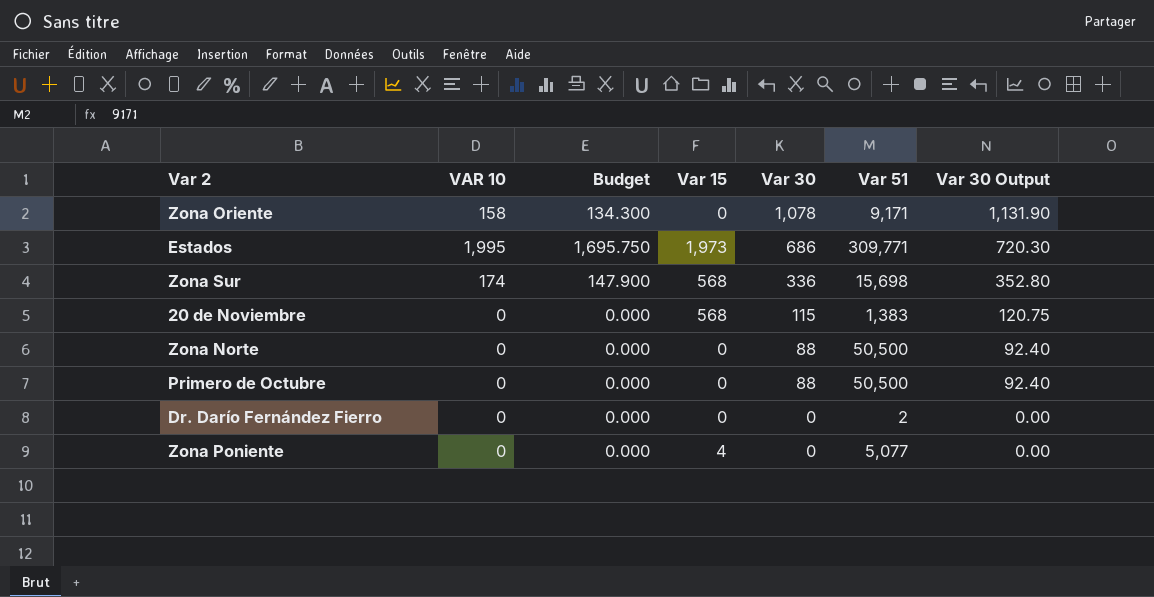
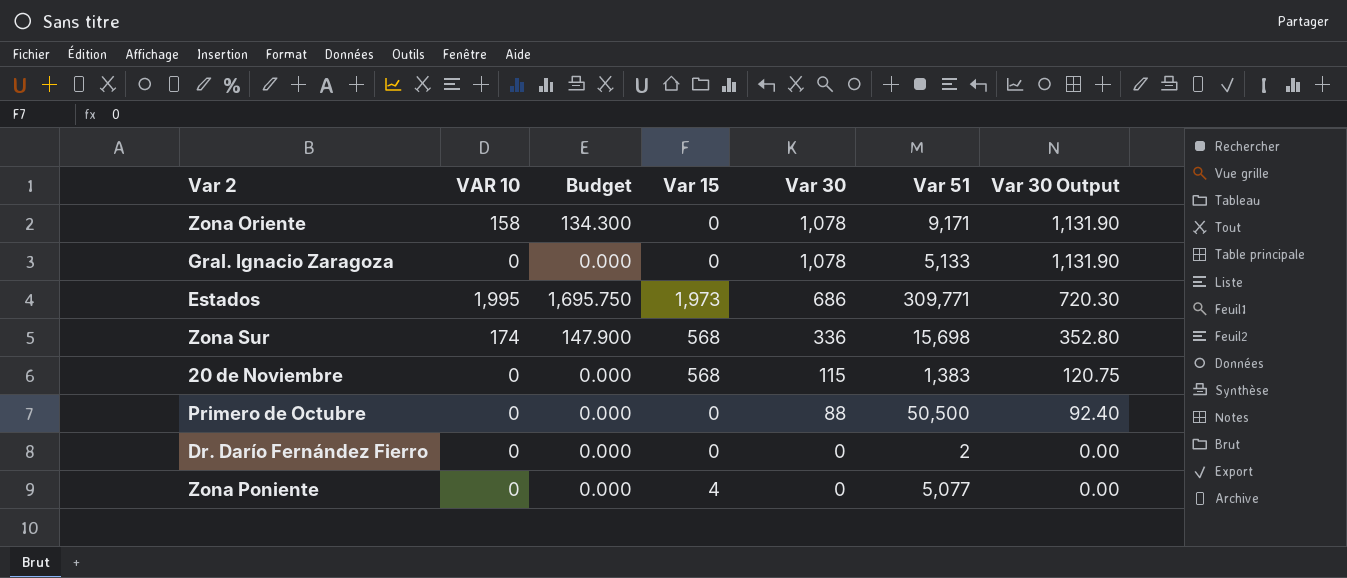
row Zona Norte: 0 | 0.000 | 0 | 88 | 50,500 | 92.40 -> none
row Gral. Ignacio Zaragoza: none -> 0 | 0.000 | 0 | 1,078 | 5,133 | 1,131.90

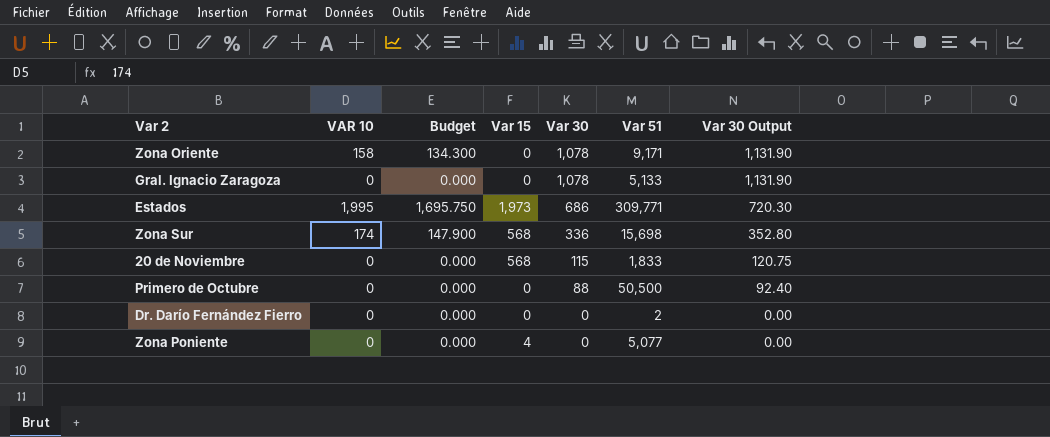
20 de Noviembre | Var 51: 1,383 -> 1,833

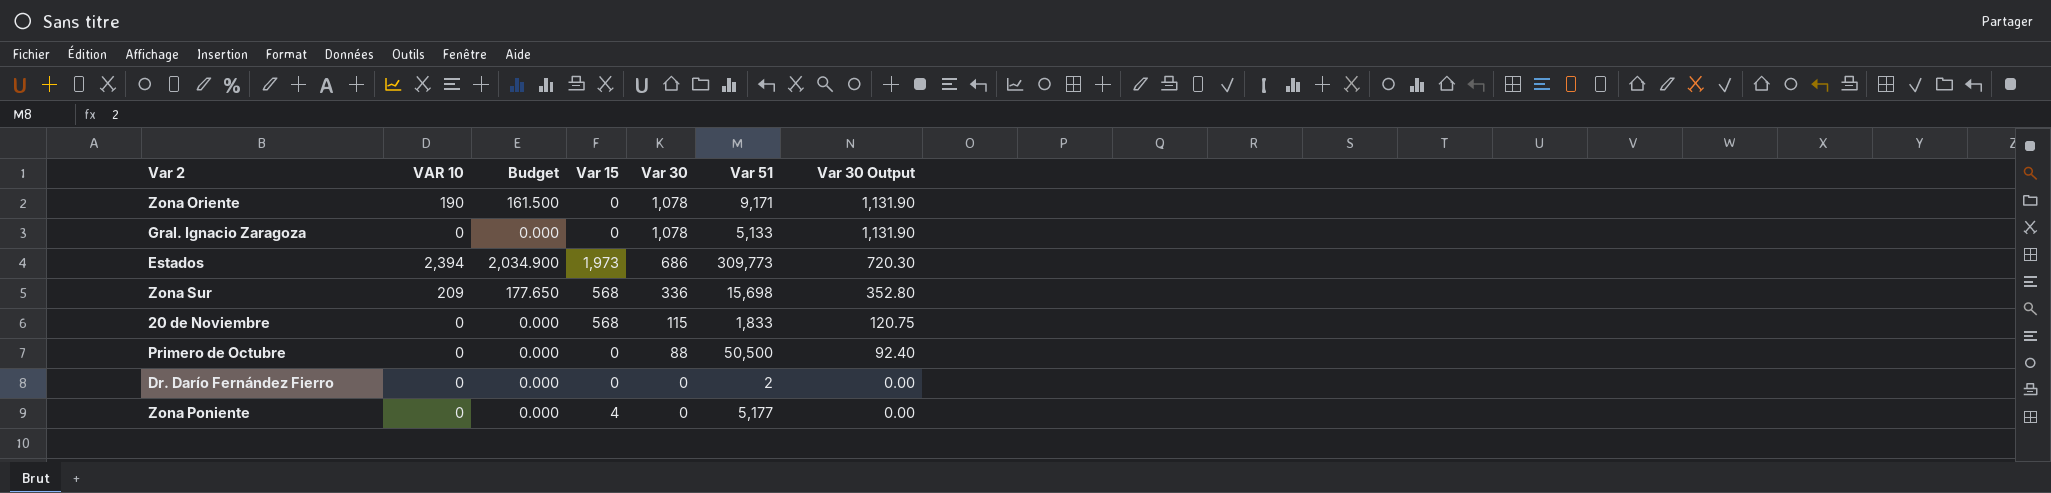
Zona Oriente | VAR 10: 158 -> 190
Zona Oriente | Budget: 134.300 -> 161.500
Estados | VAR 10: 1,995 -> 2,394
Estados | Budget: 1,695.750 -> 2,034.900
Estados | Var 51: 309,771 -> 309,773
Zona Sur | VAR 10: 174 -> 209
Zona Sur | Budget: 147.900 -> 177.650
Zona Poniente | Var 51: 5,077 -> 5,177

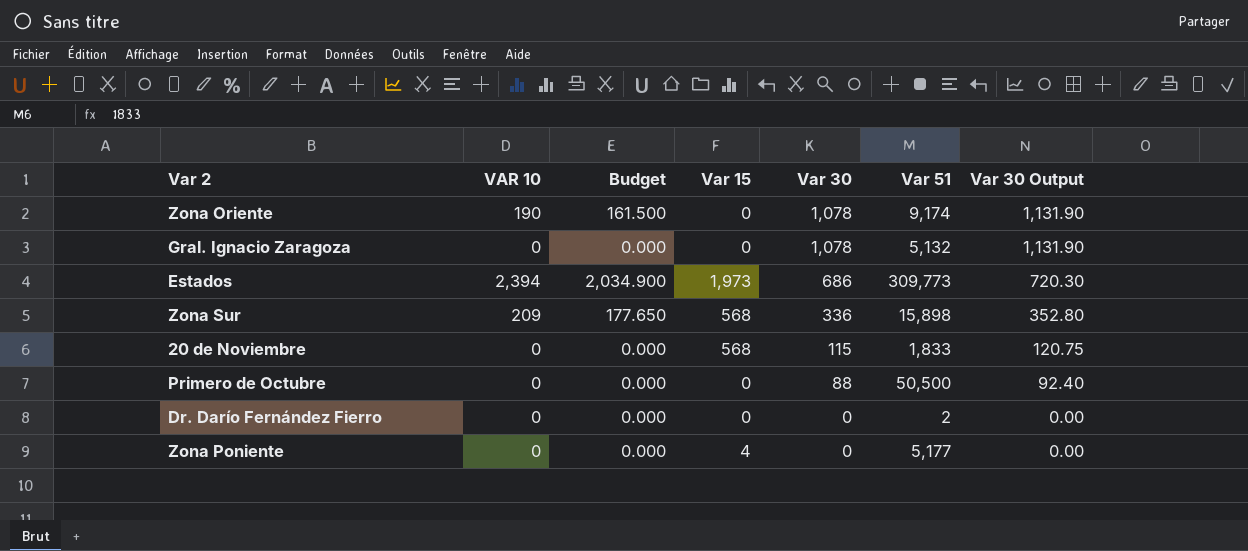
Zona Oriente | Var 51: 9,171 -> 9,174
Gral. Ignacio Zaragoza | Var 51: 5,133 -> 5,132
Zona Sur | Var 51: 15,698 -> 15,898

